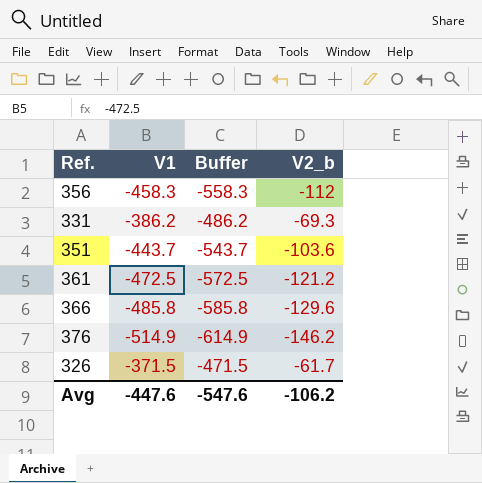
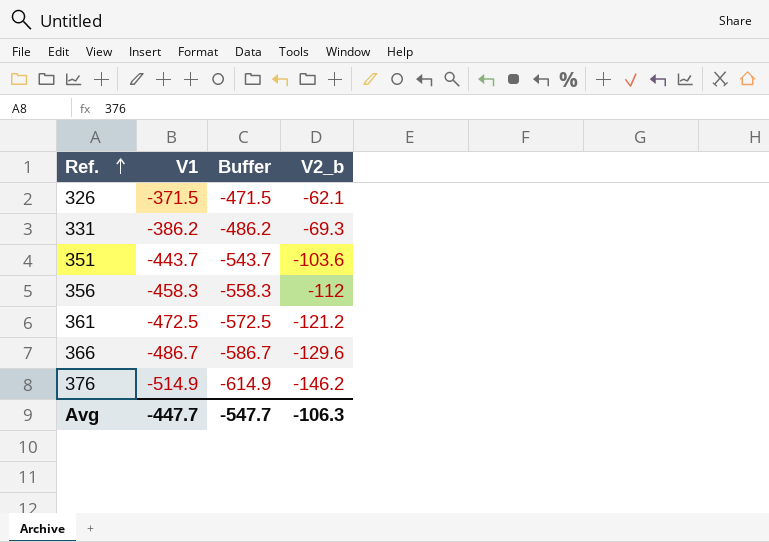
row order: none -> Ref. ascending
326 | V2_b: -61.7 -> -62.1
366 | V1: -485.8 -> -486.7
366 | Buffer: -585.8 -> -586.7
Avg | V1: -447.6 -> -447.7
Avg | Buffer: -547.6 -> -547.7
Avg | V2_b: -106.2 -> -106.3

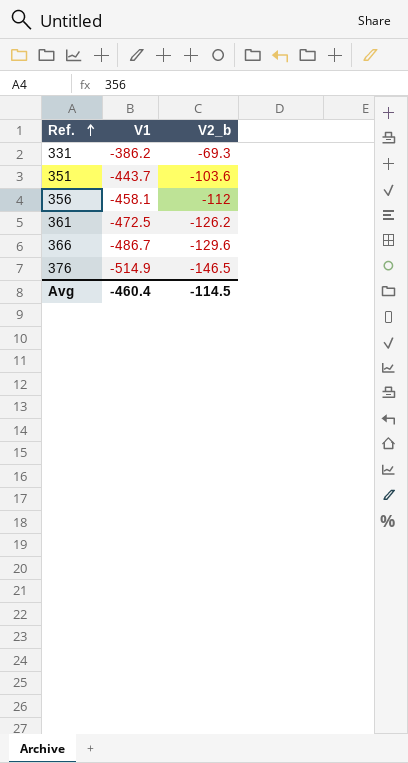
column Buffer | formula: [V1] - 100 -> none
row 326: -371.5 | -471.5 | -62.1 -> none
356 | V1: -458.3 -> -458.1
361 | V2_b: -121.2 -> -126.2
376 | V2_b: -146.2 -> -146.5
Avg | V1: -447.7 -> -460.4
Avg | V2_b: -106.3 -> -114.5

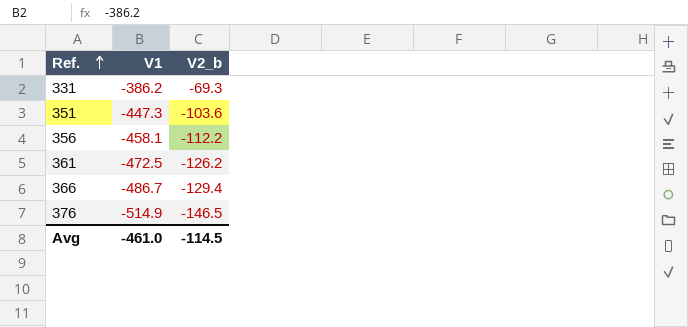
351 | V1: -443.7 -> -447.3
356 | V2_b: -112 -> -112.2
366 | V2_b: -129.6 -> -129.4
Avg | V1: -460.4 -> -461.0

